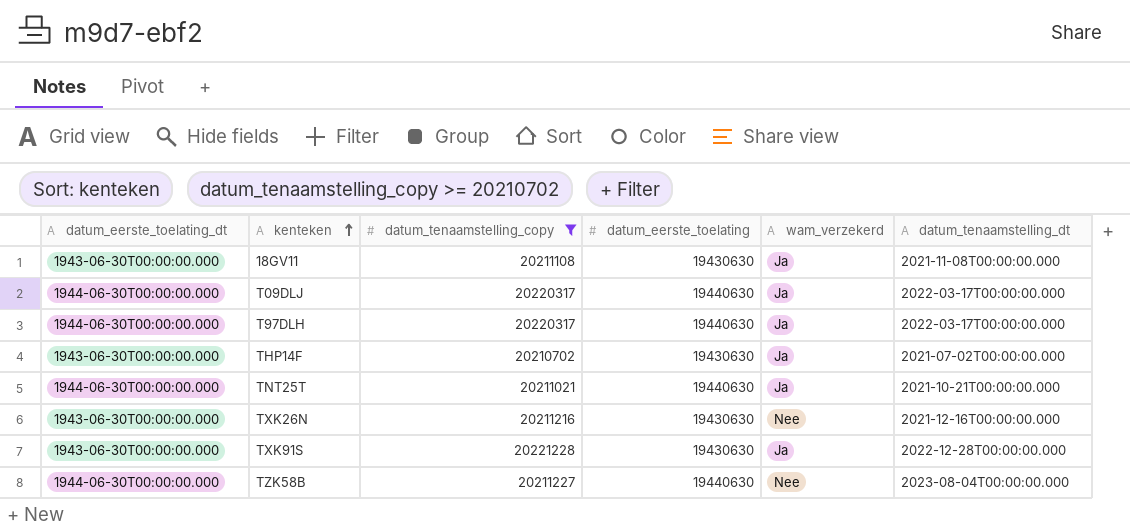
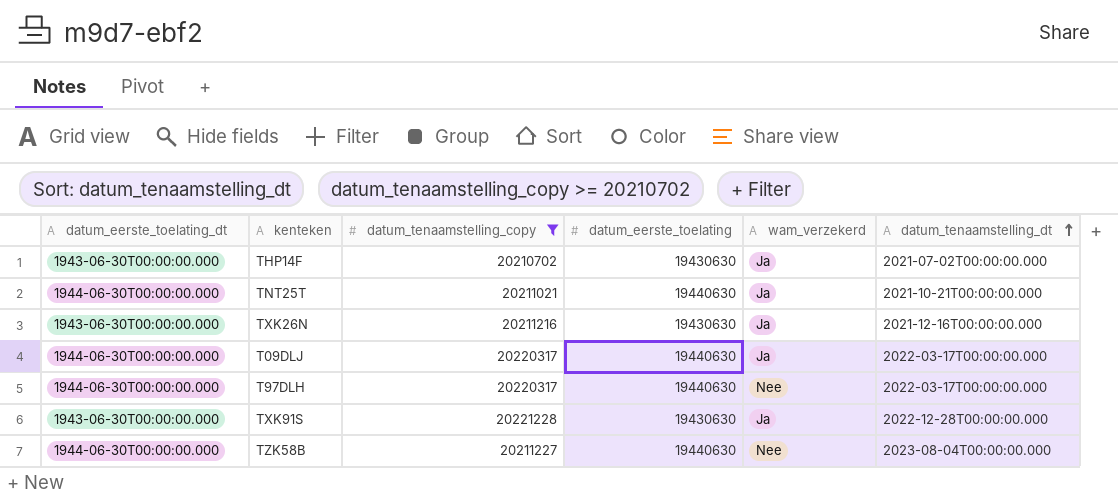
row order: kenteken ascending -> datum_tenaamstelling_dt ascending
row 18GV11: 1943-06-30T00:00:00.000 | 20211108 | 19430630 | Ja | 2021-11-08T00:00:00.000 -> none
TXK26N | wam_verzekerd: Nee -> Ja
T97DLH | wam_verzekerd: Ja -> Nee

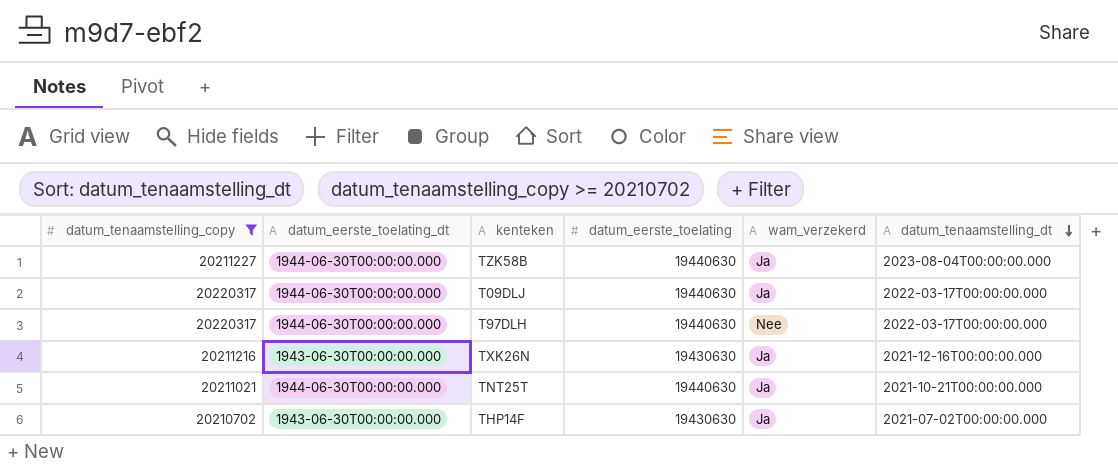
row order: datum_tenaamstelling_dt ascending -> datum_tenaamstelling_dt descending
column datum_tenaamstelling_copy | position: 3 -> 1
row TXK91S: 1943-06-30T00:00:00.000 | 20221228 | 19430630 | Ja | 2022-12-28T00:00:00.000 -> none
TZK58B | wam_verzekerd: Nee -> Ja

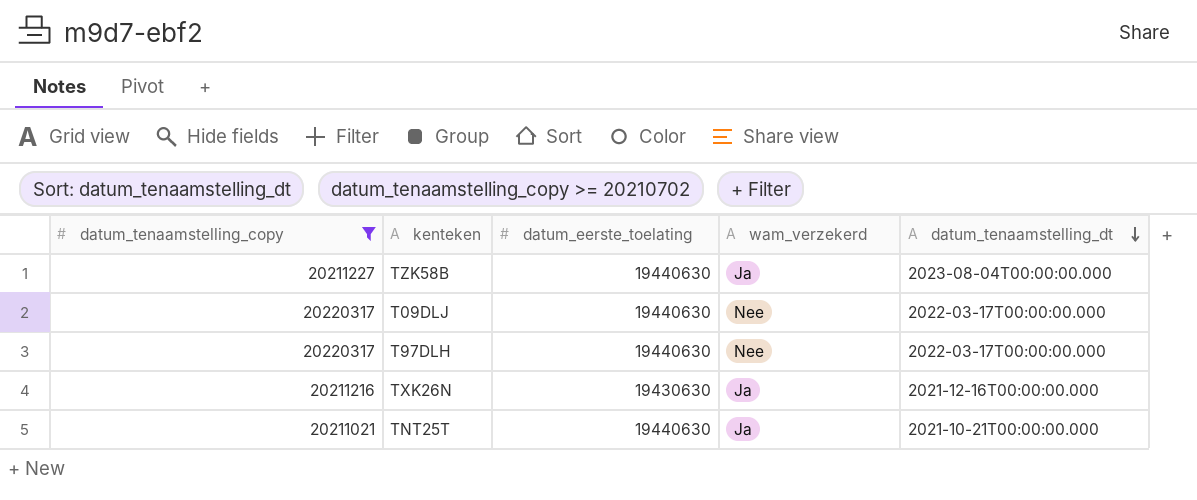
column datum_eerste_toelating_dt | position: 2 -> none
row THP14F: 20210702 | 1943-06-30T00:00:00.000 | 19430630 | Ja | 2021-07-02T00:00:00.000 -> none
T09DLJ | wam_verzekerd: Ja -> Nee

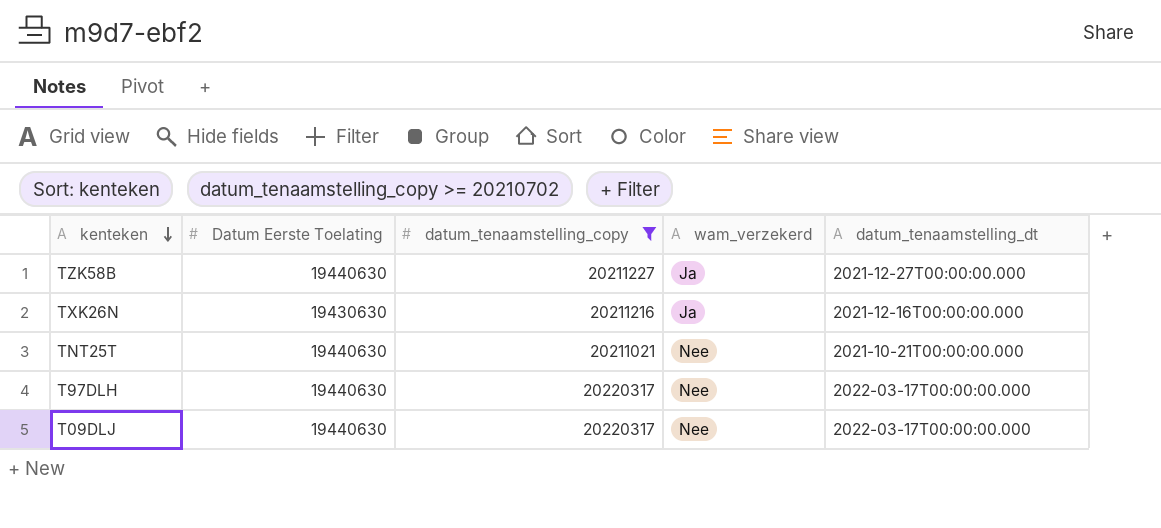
row order: datum_tenaamstelling_dt descending -> kenteken descending
column name: datum_eerste_toelating -> Datum Eerste Toelating
column datum_tenaamstelling_copy | position: 1 -> 3
TZK58B | datum_tenaamstelling_dt: 2023-08-04T00:00:00.000 -> 2021-12-27T00:00:00.000
TNT25T | wam_verzekerd: Ja -> Nee

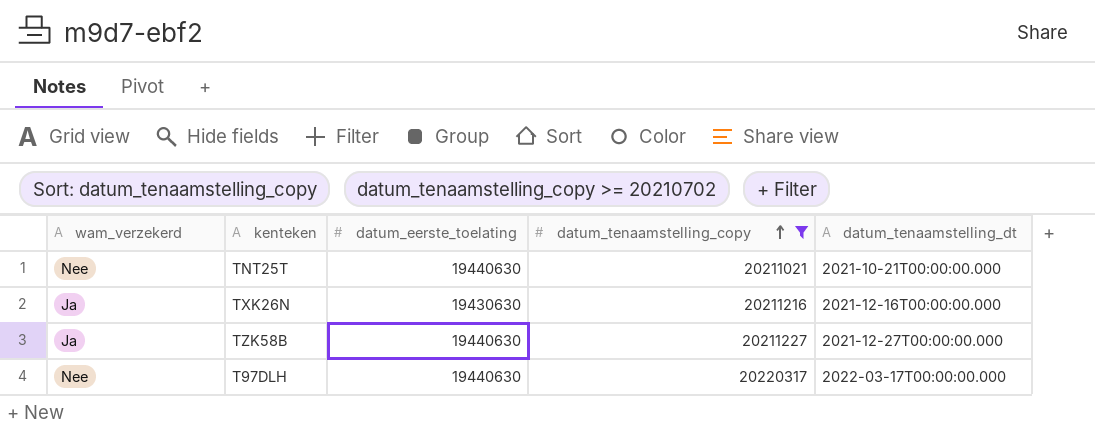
row order: kenteken descending -> datum_tenaamstelling_copy ascending
column wam_verzekerd | position: 4 -> 1
column name: Datum Eerste Toelating -> datum_eerste_toelating
row T09DLJ: 19440630 | 20220317 | Nee | 2022-03-17T00:00:00.000 -> none

